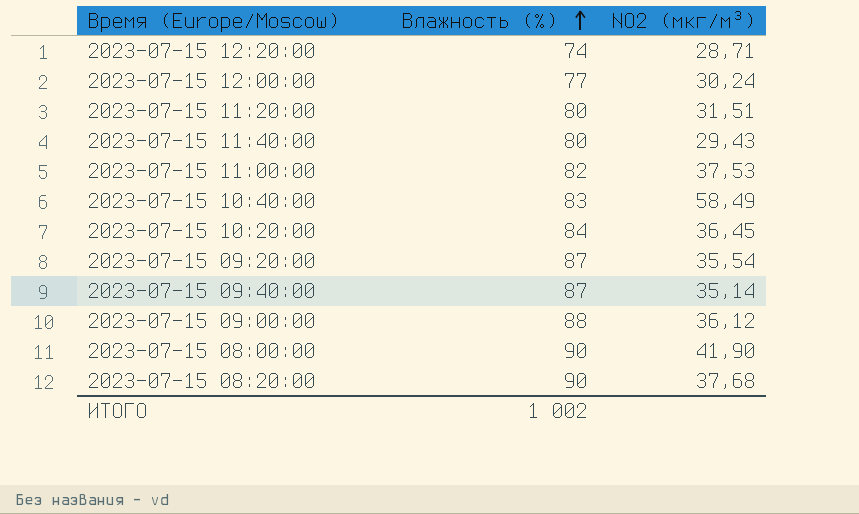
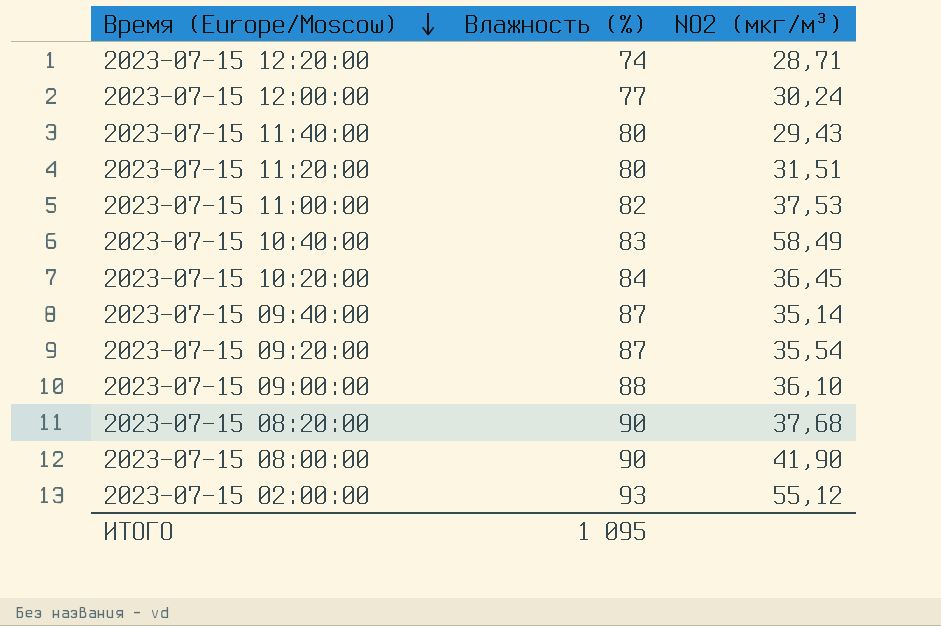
row order: Влажность (%) ascending -> Время (Europe/Moscow) descending
2023-07-15 09:00:00 | NO2 (мкг/м³): 36,12 -> 36,10
row 2023-07-15 02:00:00: none -> 93 | 55,12
ИТОГО | Влажность (%): 1 002 -> 1 095

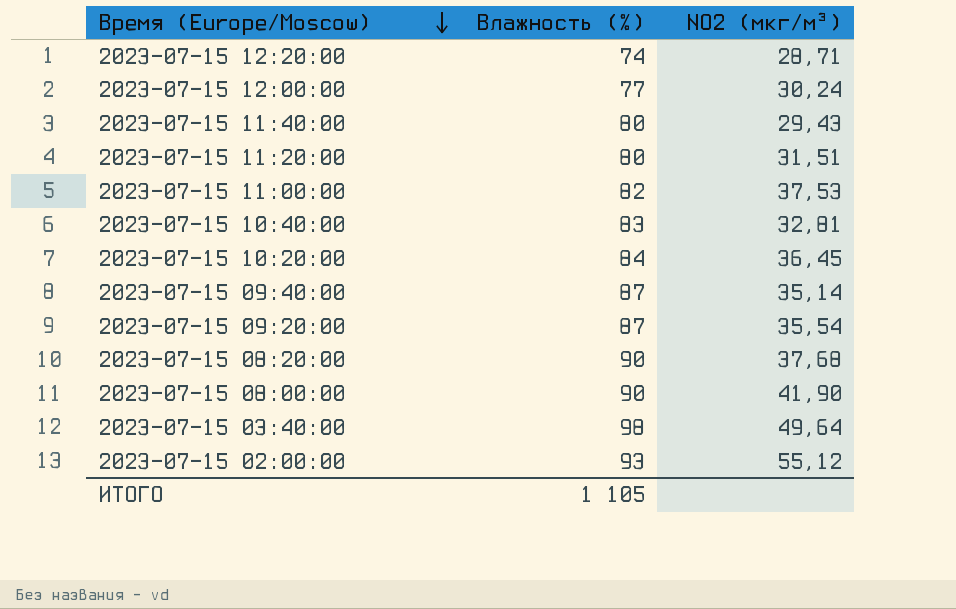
row 2023-07-15 09:00:00: 88 | 36,10 -> none
2023-07-15 10:40:00 | NO2 (мкг/м³): 58,49 -> 32,81
row 2023-07-15 03:40:00: none -> 98 | 49,64
ИТОГО | Влажность (%): 1 095 -> 1 105

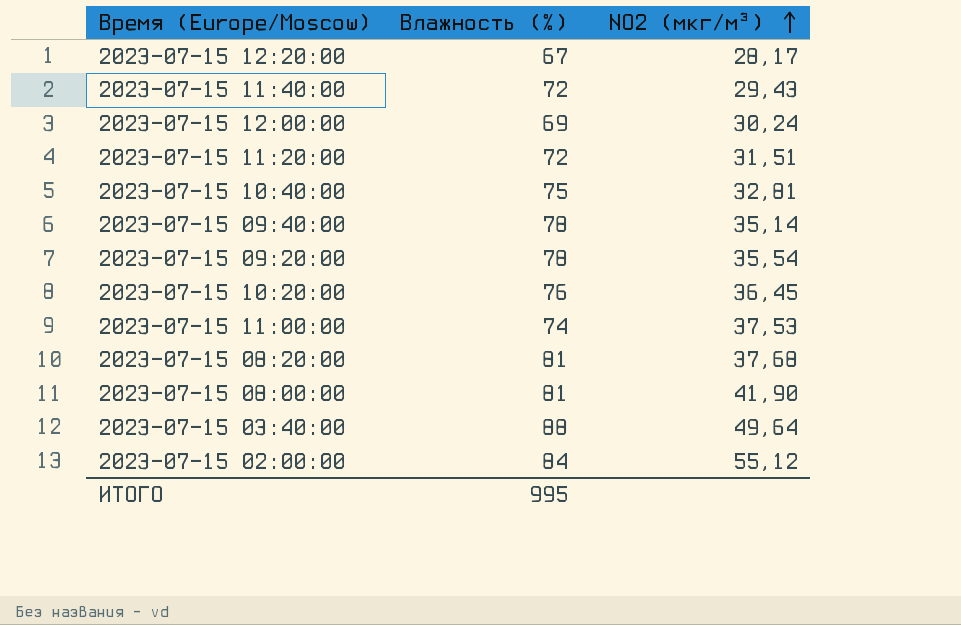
row order: Время (Europe/Moscow) descending -> NO2 (мкг/м³) ascending
2023-07-15 12:20:00 | Влажность (%): 74 -> 67
2023-07-15 12:20:00 | NO2 (мкг/м³): 28,71 -> 28,17
2023-07-15 11:40:00 | Влажность (%): 80 -> 72
2023-07-15 12:00:00 | Влажность (%): 77 -> 69
2023-07-15 11:20:00 | Влажность (%): 80 -> 72
2023-07-15 10:40:00 | Влажность (%): 83 -> 75
2023-07-15 09:40:00 | Влажность (%): 87 -> 78
2023-07-15 09:20:00 | Влажность (%): 87 -> 78
2023-07-15 10:20:00 | Влажность (%): 84 -> 76
2023-07-15 11:00:00 | Влажность (%): 82 -> 74
2023-07-15 08:20:00 | Влажность (%): 90 -> 81
2023-07-15 08:00:00 | Влажность (%): 90 -> 81
2023-07-15 03:40:00 | Влажность (%): 98 -> 88
2023-07-15 02:00:00 | Влажность (%): 93 -> 84
ИТОГО | Влажность (%): 1 105 -> 995

